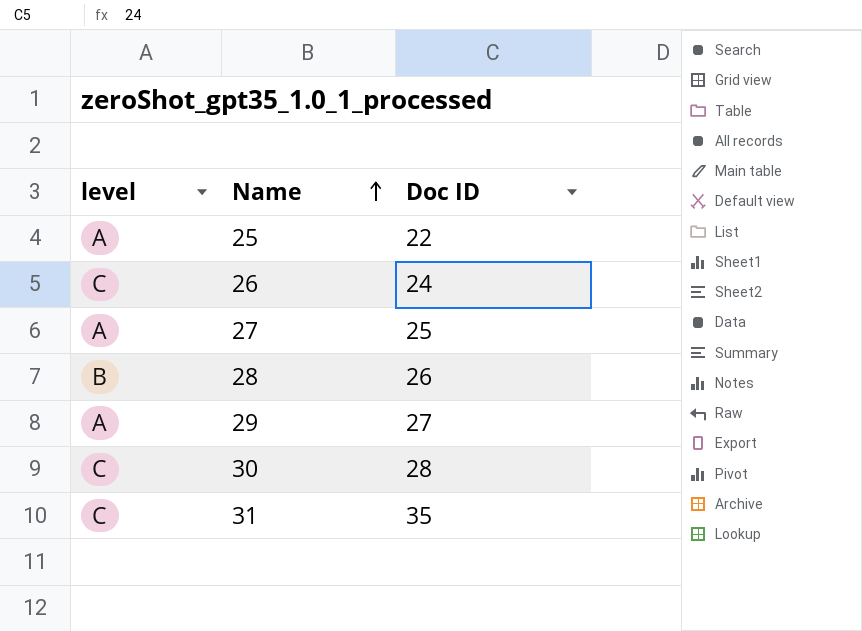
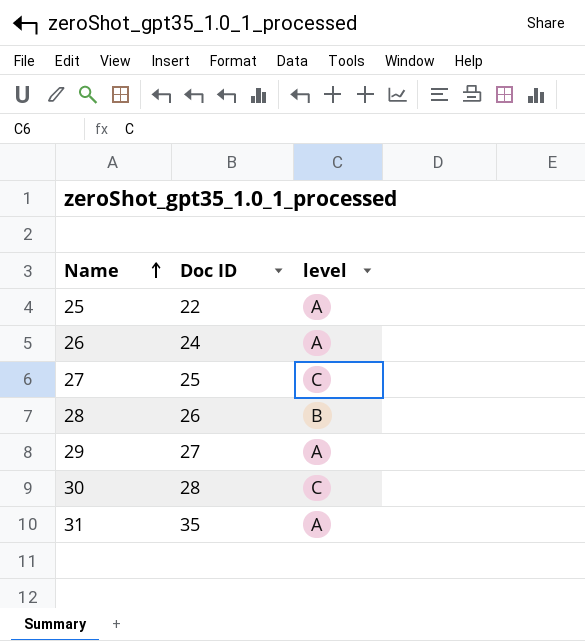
column level | position: 1 -> 3
26 | level: C -> A
27 | level: A -> C
31 | level: C -> A

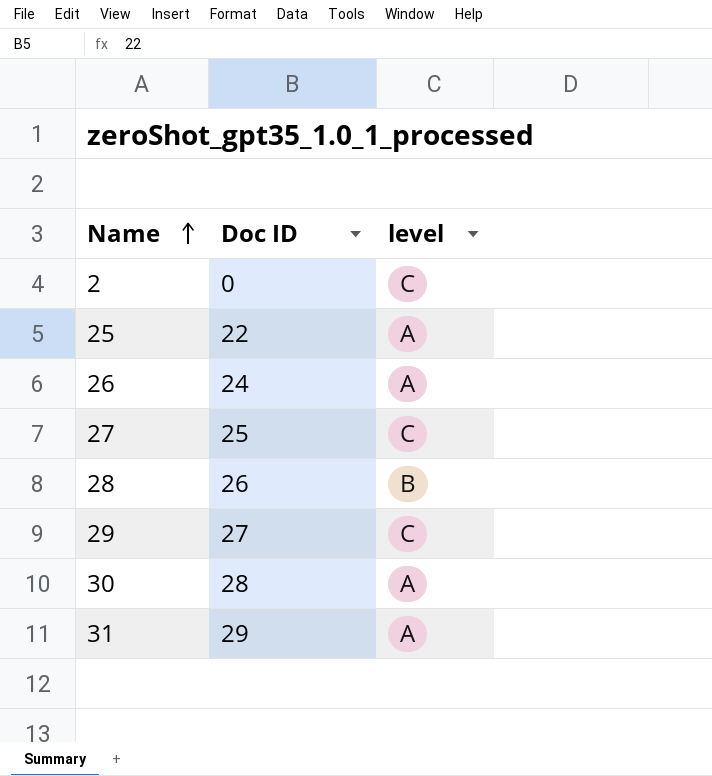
row 2: none -> 0 | C
29 | level: A -> C
30 | level: C -> A
31 | Doc ID: 35 -> 29

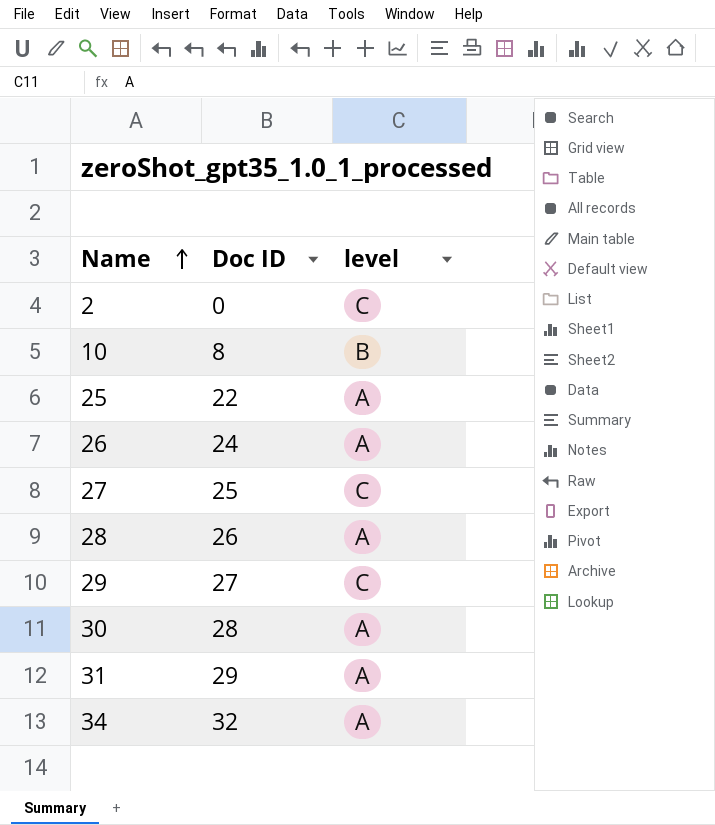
row 10: none -> 8 | B
28 | level: B -> A
row 34: none -> 32 | A

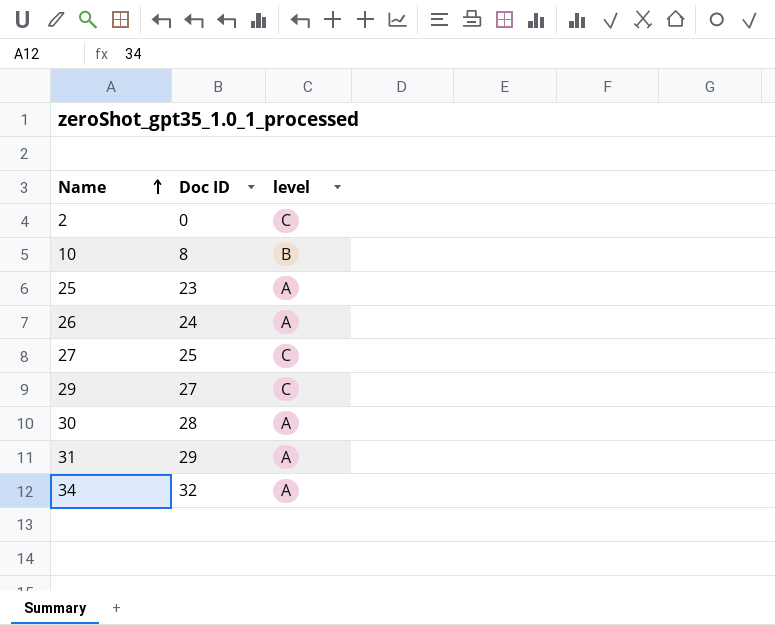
row 28: 26 | A -> none
25 | Doc ID: 22 -> 23

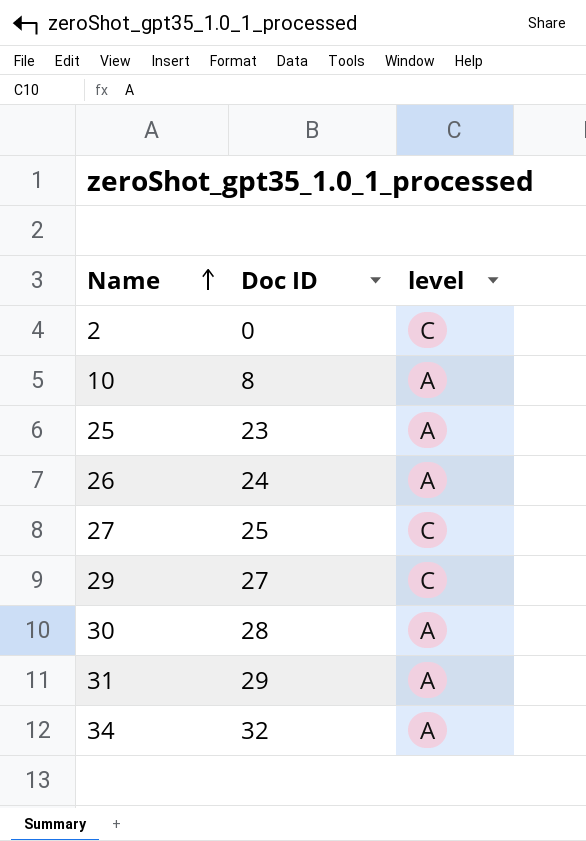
10 | level: B -> A

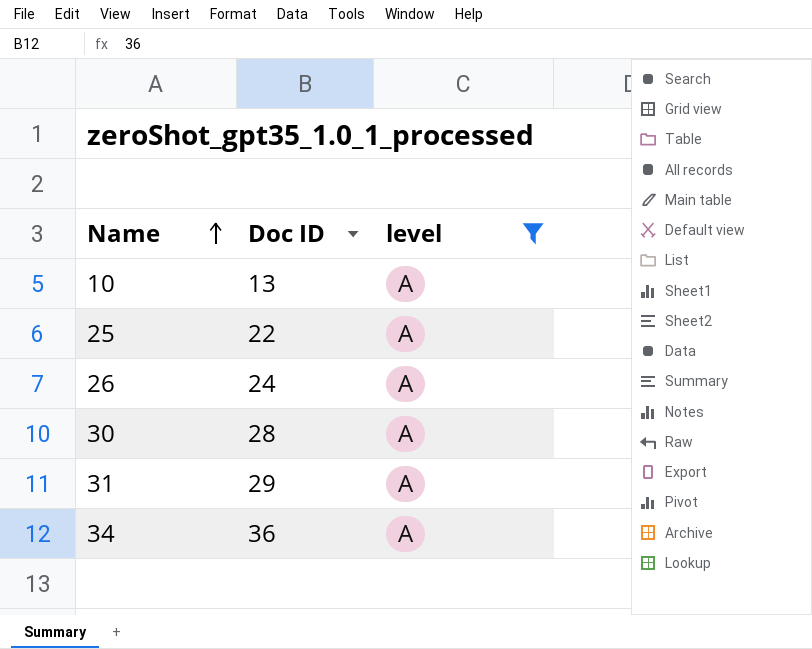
filter: none -> level = A
10 | Doc ID: 8 -> 13
25 | Doc ID: 23 -> 22
34 | Doc ID: 32 -> 36

